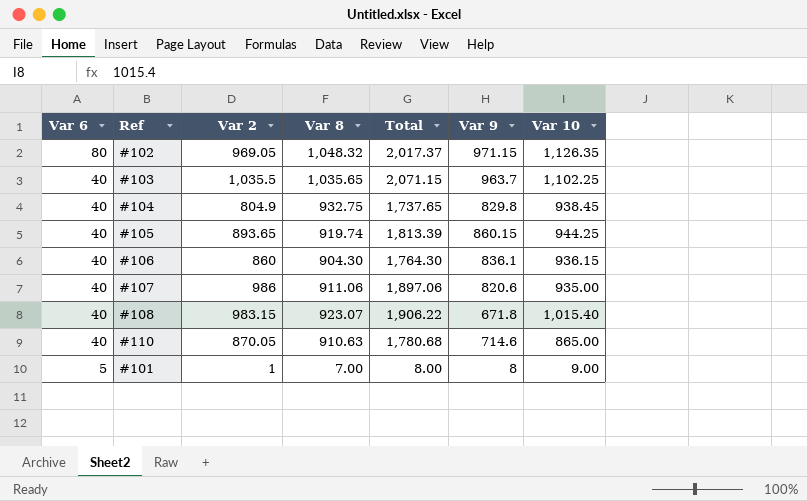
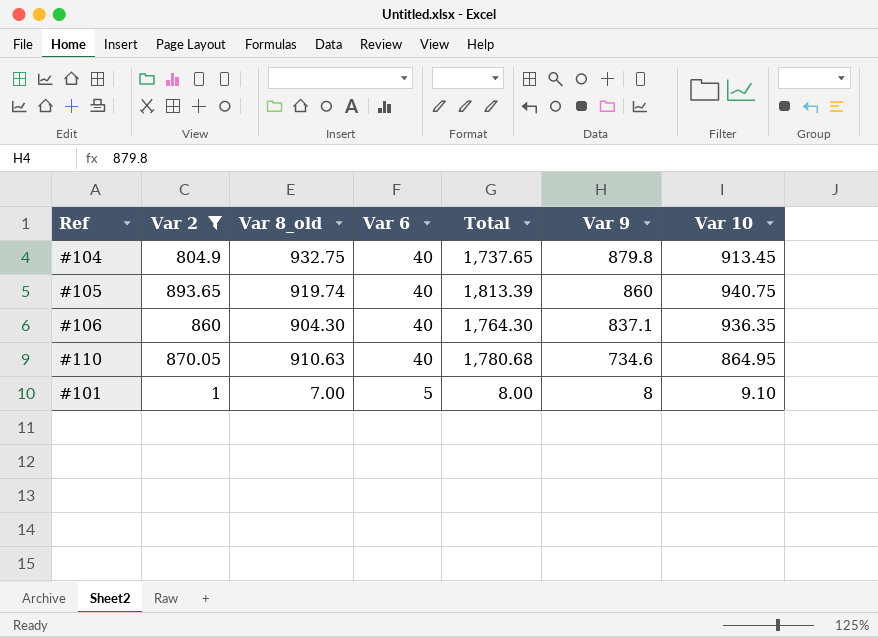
filter: none -> Var 2 <= 893.65
column name: Var 8 -> Var 8_old
column Var 6 | position: 1 -> 4
#104 | Var 9: 829.8 -> 879.8
#104 | Var 10: 938.45 -> 913.45
#105 | Var 9: 860.15 -> 860
#105 | Var 10: 944.25 -> 940.75
#106 | Var 9: 836.1 -> 837.1
#106 | Var 10: 936.15 -> 936.35
#110 | Var 9: 714.6 -> 734.6
#110 | Var 10: 865.00 -> 864.95
#101 | Var 10: 9.00 -> 9.10

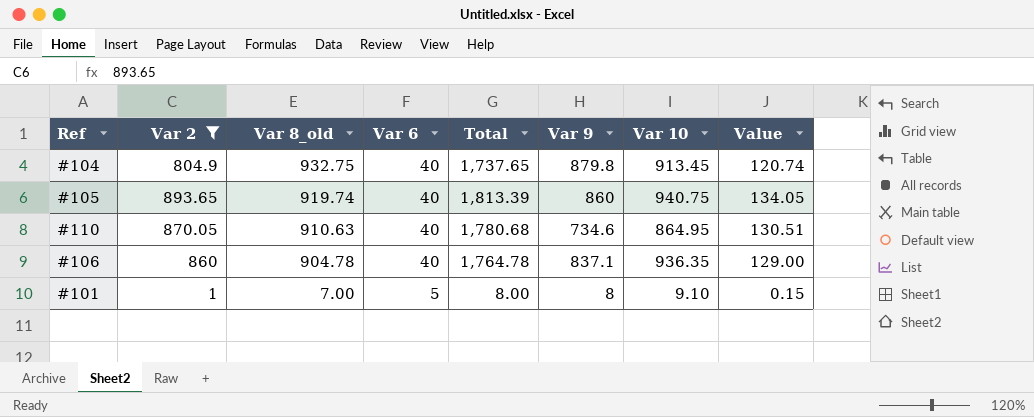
row order: Var 6 descending -> Var 8_old descending
column Value | formula: none -> [Var 2] * 0.15
#106 | Var 8_old: 904.30 -> 904.78
#106 | Total: 1,764.30 -> 1,764.78

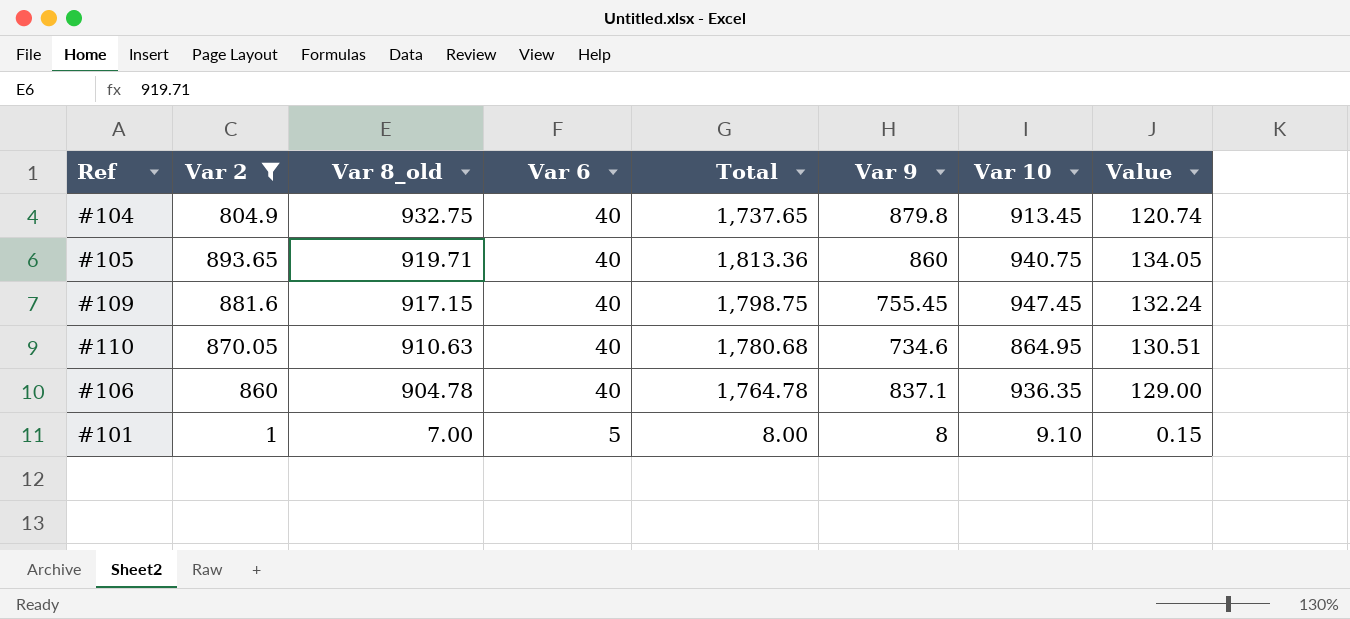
#105 | Var 8_old: 919.74 -> 919.71
#105 | Total: 1,813.39 -> 1,813.36
row #109: none -> 881.6 | 917.15 | 40 | 1,798.75 | 755.45 | 947.45 | 132.24

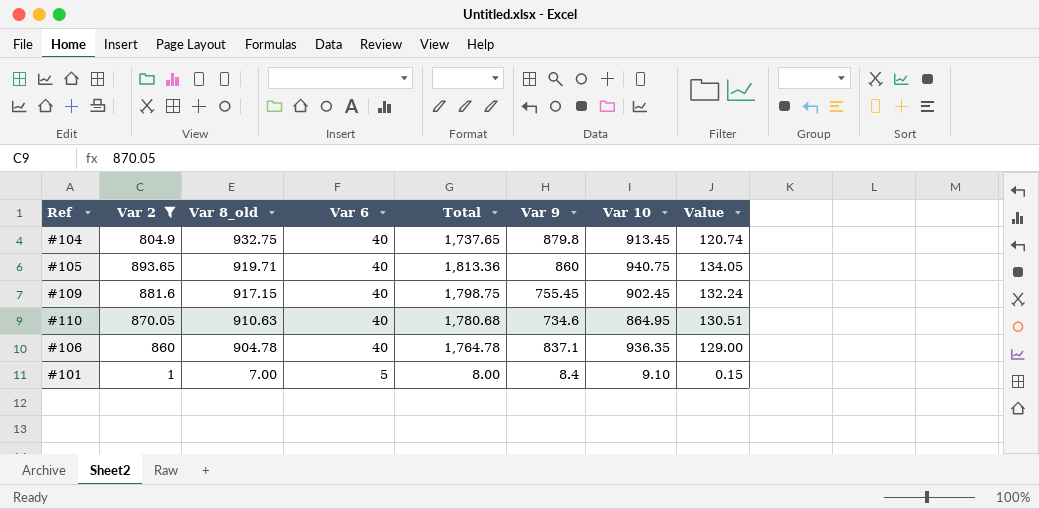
#109 | Var 10: 947.45 -> 902.45
#101 | Var 9: 8 -> 8.4

